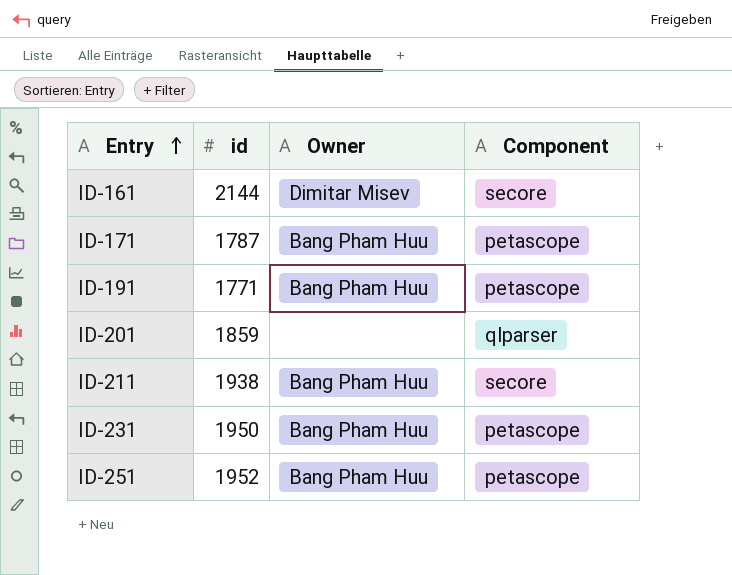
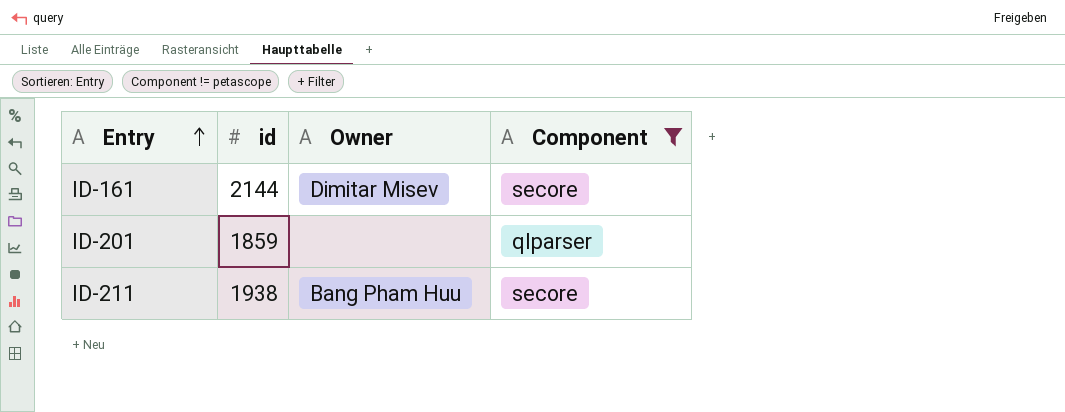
filter: none -> Component != petascope

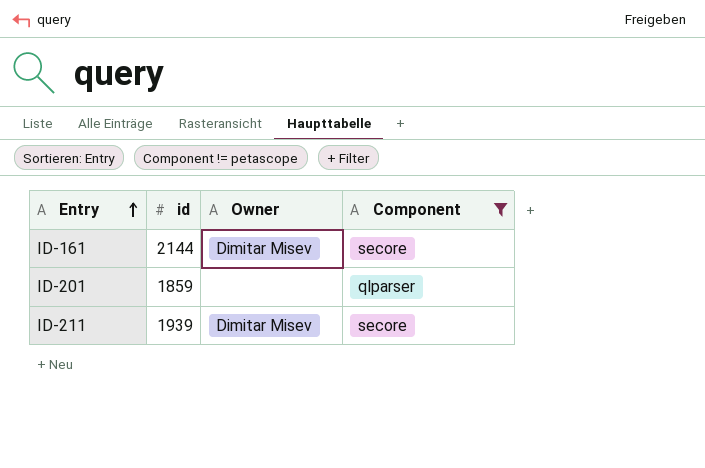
ID-211 | id: 1938 -> 1939
ID-211 | Owner: Bang Pham Huu -> Dimitar Misev

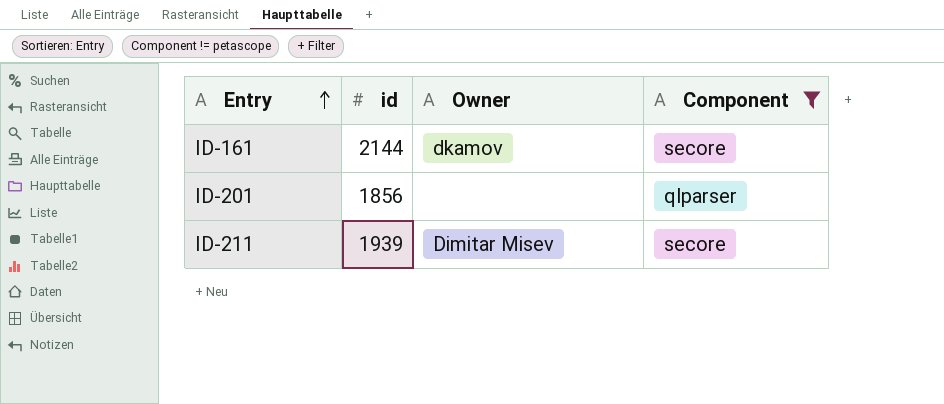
ID-161 | Owner: Dimitar Misev -> dkamov
ID-201 | id: 1859 -> 1856

